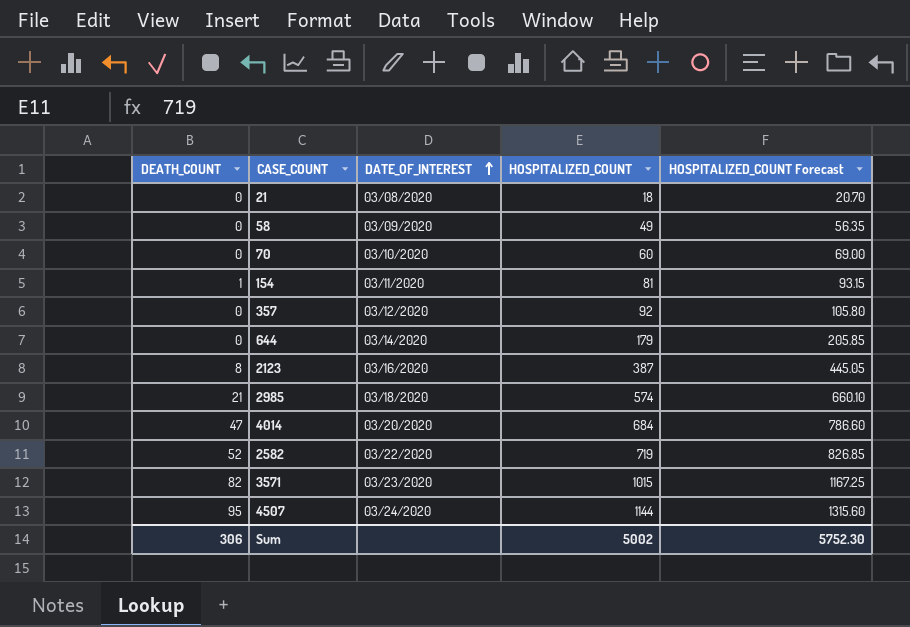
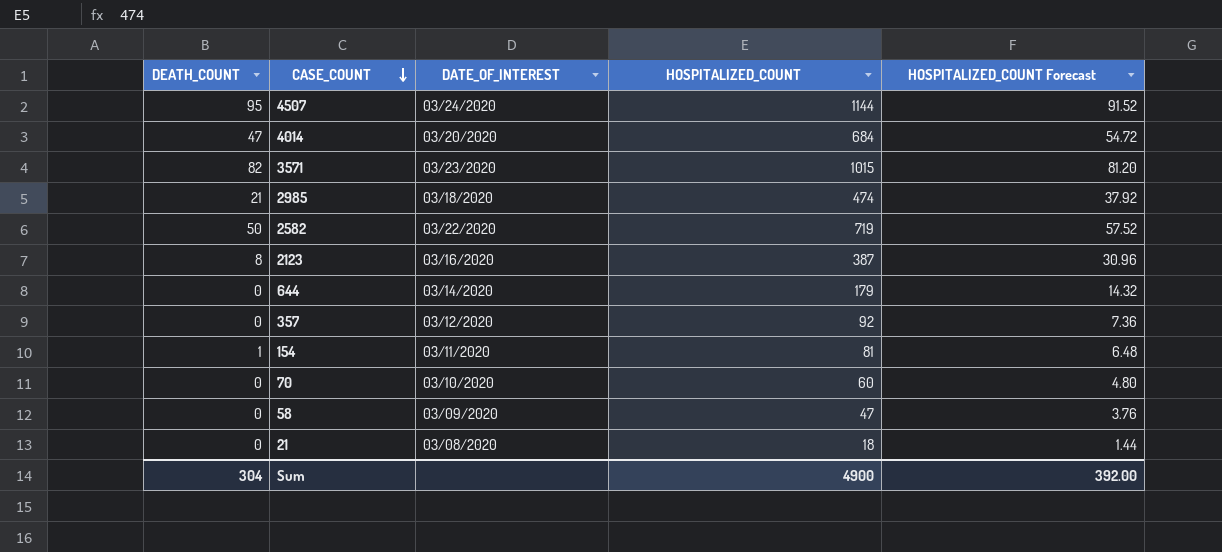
row order: DATE_OF_INTEREST ascending -> CASE_COUNT descending
column HOSPITALIZED_COUNT Forecast | formula: [HOSPITALIZED_COUNT] * 1.15 -> [HOSPITALIZED_COUNT] * 0.08
2985 | HOSPITALIZED_COUNT: 574 -> 474
2582 | DEATH_COUNT: 52 -> 50
58 | HOSPITALIZED_COUNT: 49 -> 47
Sum | DEATH_COUNT: 306 -> 304
Sum | HOSPITALIZED_COUNT: 5002 -> 4900
Sum | HOSPITALIZED_COUNT Forecast: 5752.30 -> 392.00

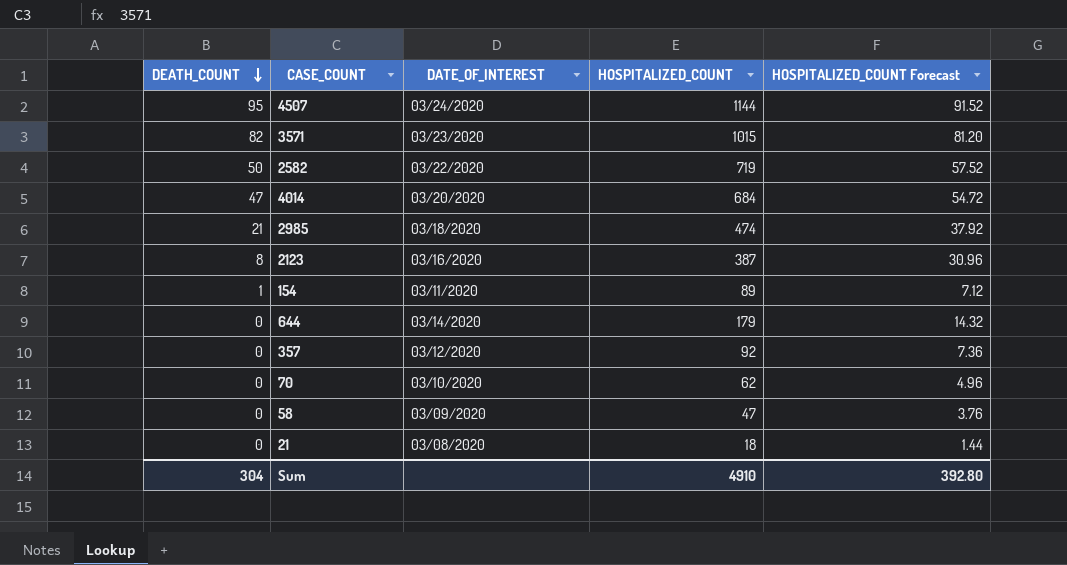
row order: CASE_COUNT descending -> DEATH_COUNT descending
154 | HOSPITALIZED_COUNT: 81 -> 89
154 | HOSPITALIZED_COUNT Forecast: 6.48 -> 7.12
70 | HOSPITALIZED_COUNT: 60 -> 62
70 | HOSPITALIZED_COUNT Forecast: 4.80 -> 4.96
Sum | HOSPITALIZED_COUNT: 4900 -> 4910
Sum | HOSPITALIZED_COUNT Forecast: 392.00 -> 392.80

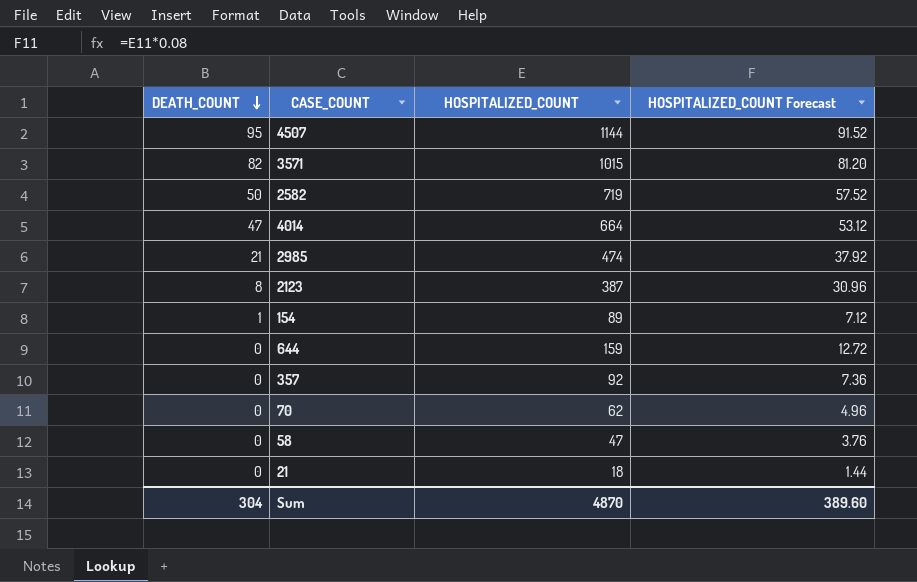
column DATE_OF_INTEREST | position: 3 -> none
4014 | HOSPITALIZED_COUNT: 684 -> 664
4014 | HOSPITALIZED_COUNT Forecast: 54.72 -> 53.12
644 | HOSPITALIZED_COUNT: 179 -> 159
644 | HOSPITALIZED_COUNT Forecast: 14.32 -> 12.72
Sum | HOSPITALIZED_COUNT: 4910 -> 4870
Sum | HOSPITALIZED_COUNT Forecast: 392.80 -> 389.60

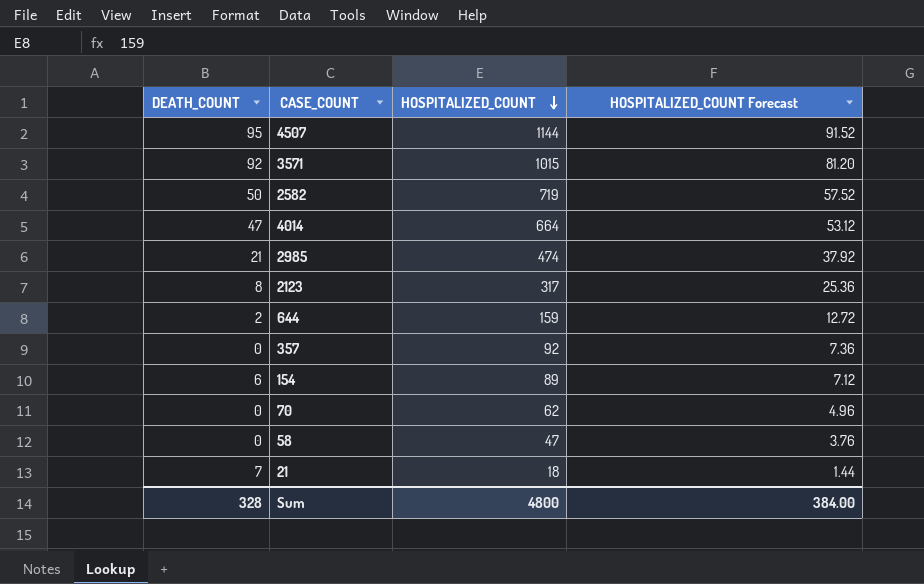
row order: DEATH_COUNT descending -> HOSPITALIZED_COUNT descending
3571 | DEATH_COUNT: 82 -> 92
2123 | HOSPITALIZED_COUNT: 387 -> 317
2123 | HOSPITALIZED_COUNT Forecast: 30.96 -> 25.36
644 | DEATH_COUNT: 0 -> 2
154 | DEATH_COUNT: 1 -> 6
21 | DEATH_COUNT: 0 -> 7
Sum | DEATH_COUNT: 304 -> 328
Sum | HOSPITALIZED_COUNT: 4870 -> 4800
Sum | HOSPITALIZED_COUNT Forecast: 389.60 -> 384.00

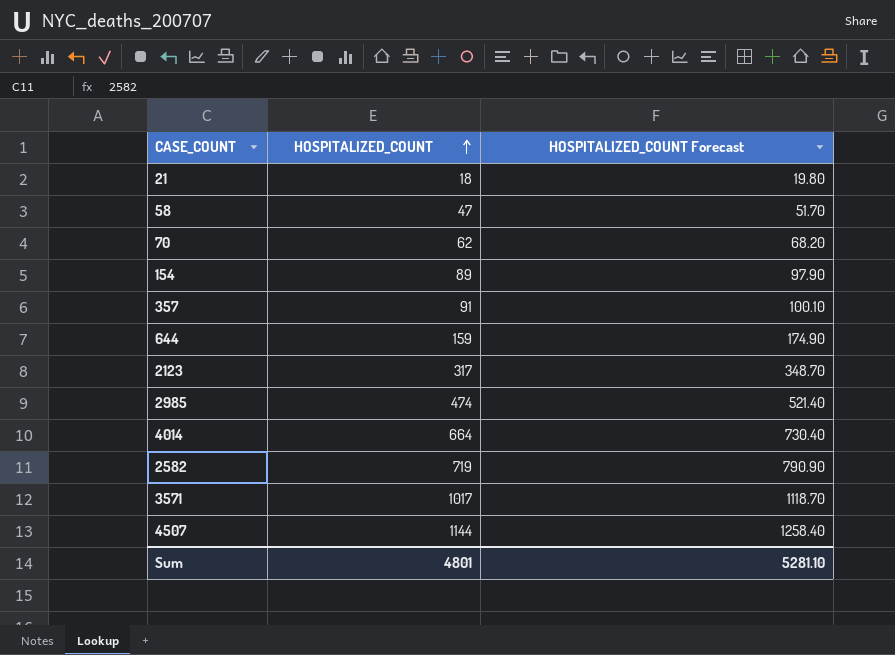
row order: HOSPITALIZED_COUNT descending -> HOSPITALIZED_COUNT ascending
column DEATH_COUNT | position: 1 -> none
column HOSPITALIZED_COUNT Forecast | formula: [HOSPITALIZED_COUNT] * 0.08 -> [HOSPITALIZED_COUNT] * 1.1
357 | HOSPITALIZED_COUNT: 92 -> 91
3571 | HOSPITALIZED_COUNT: 1015 -> 1017
Sum | HOSPITALIZED_COUNT: 4800 -> 4801
Sum | HOSPITALIZED_COUNT Forecast: 384.00 -> 5281.10

